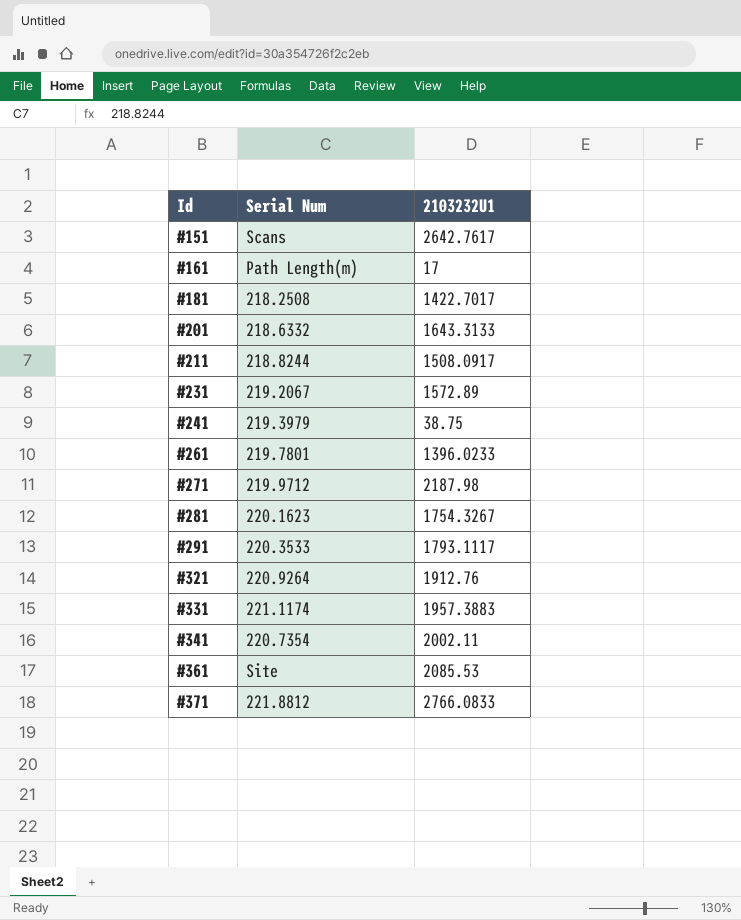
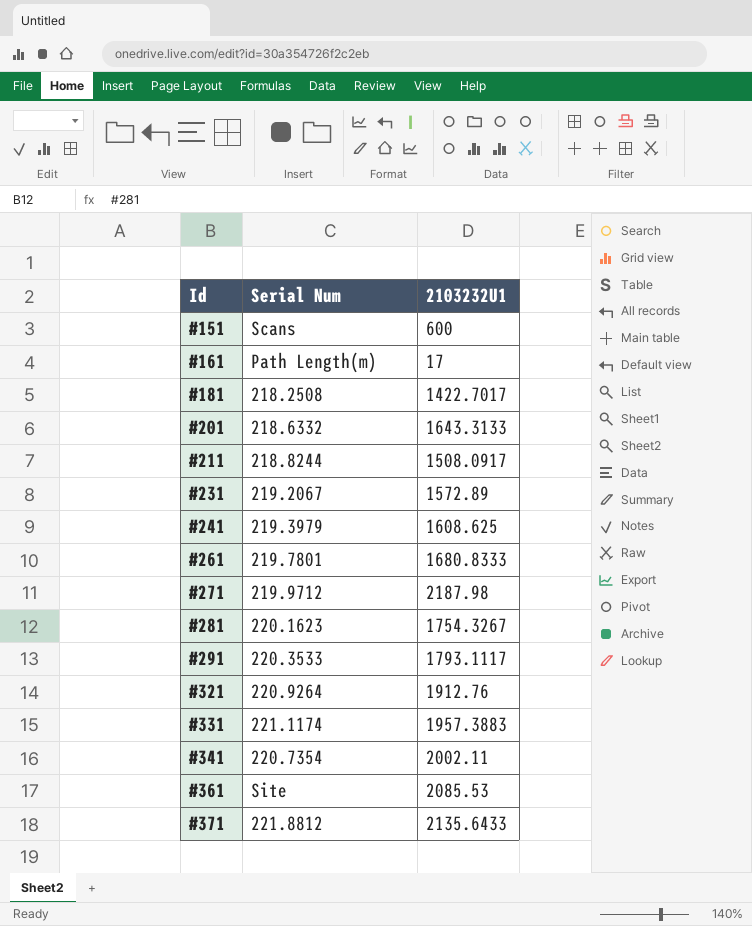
#151 | 2103232U1: 2642.7617 -> 600
#241 | 2103232U1: 38.75 -> 1608.625
#261 | 2103232U1: 1396.0233 -> 1680.8333
#371 | 2103232U1: 2766.0833 -> 2135.6433

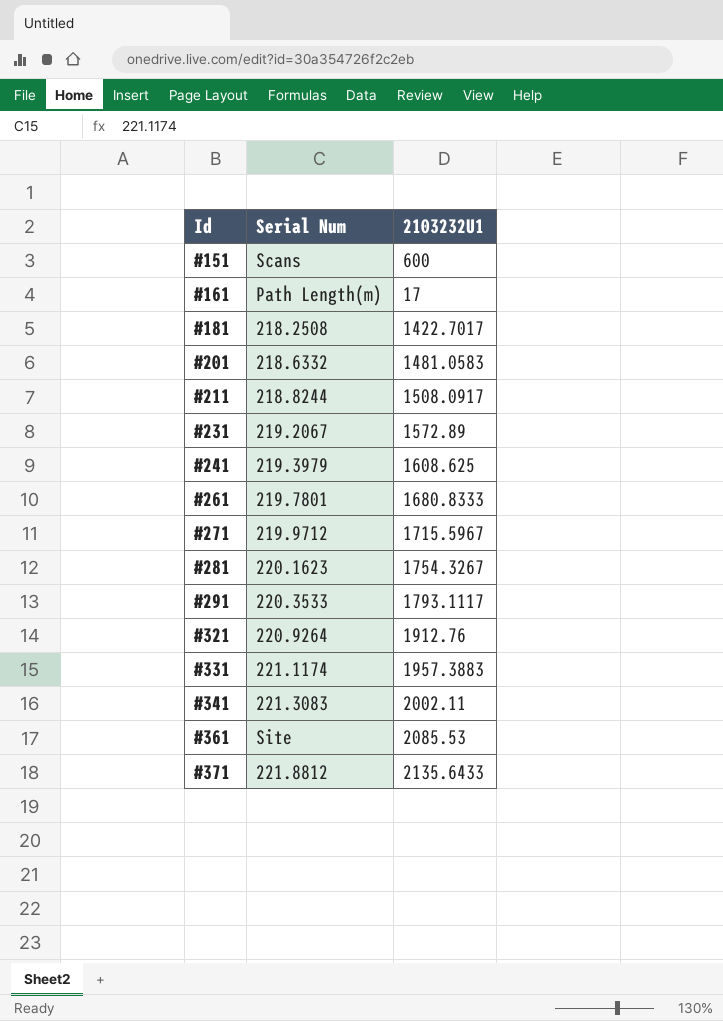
#201 | 2103232U1: 1643.3133 -> 1481.0583
#271 | 2103232U1: 2187.98 -> 1715.5967
#341 | Serial Num: 220.7354 -> 221.3083

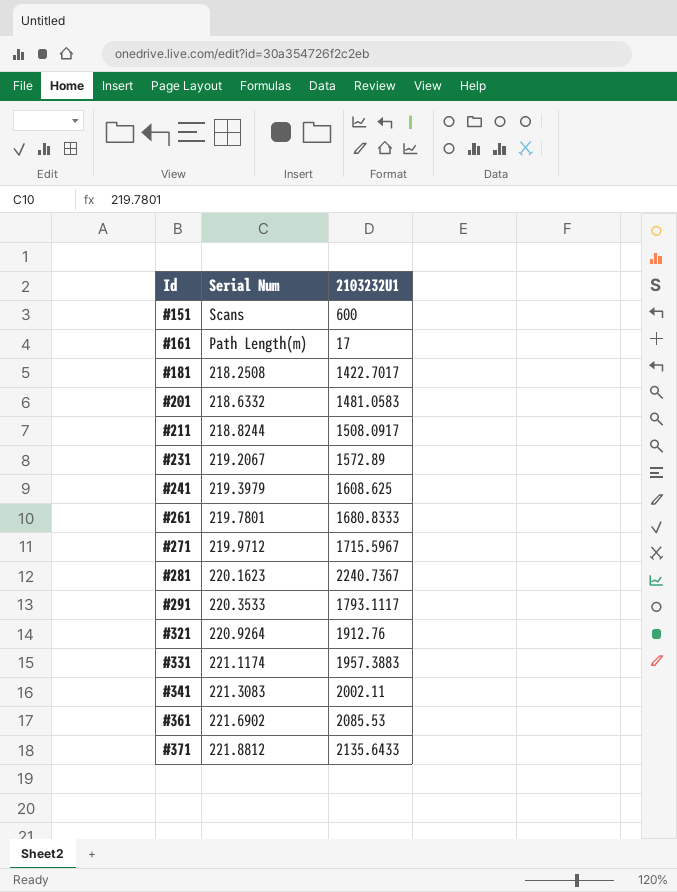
#281 | 2103232U1: 1754.3267 -> 2240.7367
#361 | Serial Num: Site -> 221.6902

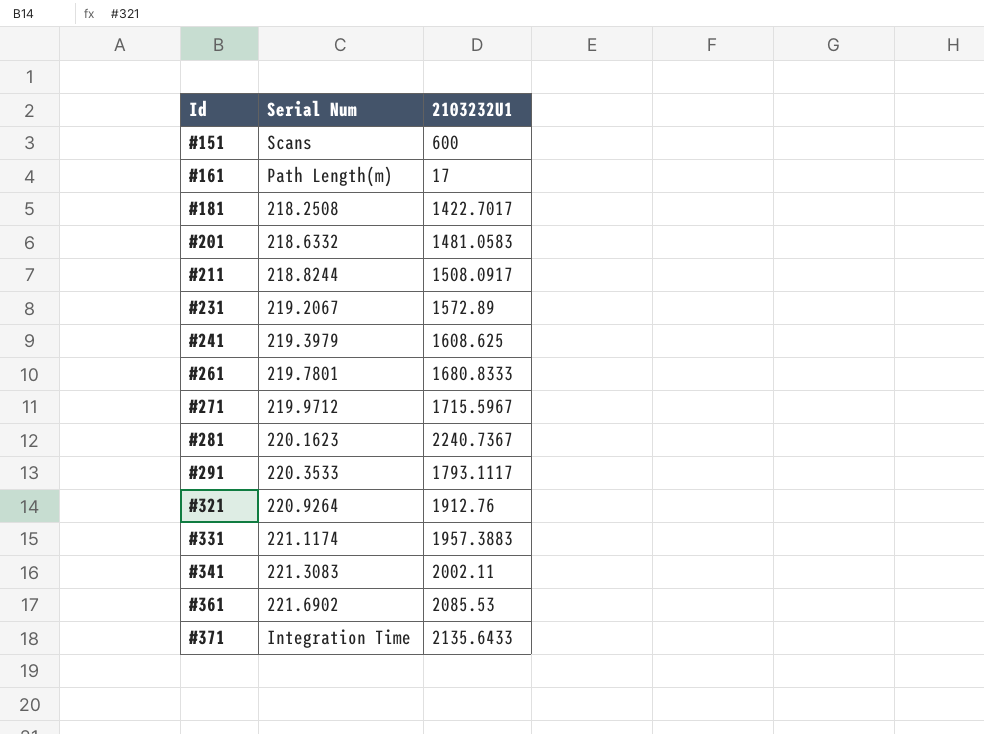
#371 | Serial Num: 221.8812 -> Integration Time

